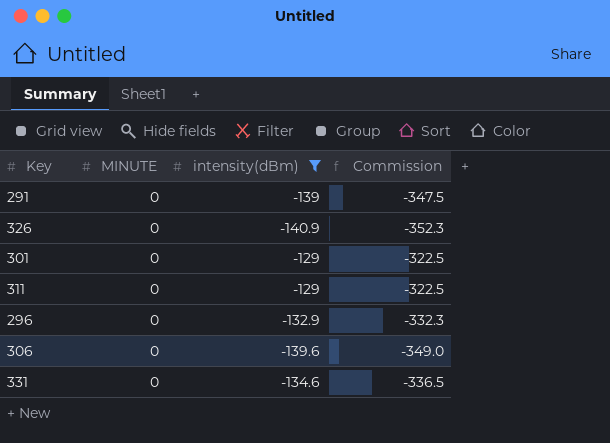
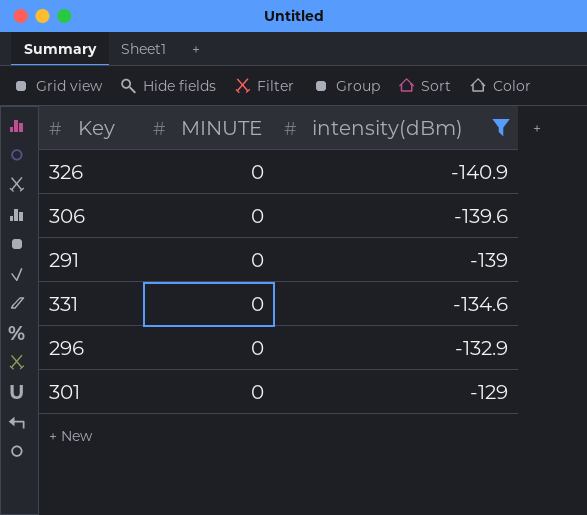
row order: none -> intensity(dBm) ascending
column Commission | formula: [intensity(dBm)] * 2.5 -> none
row 311: 0 | -129 | -322.5 -> none

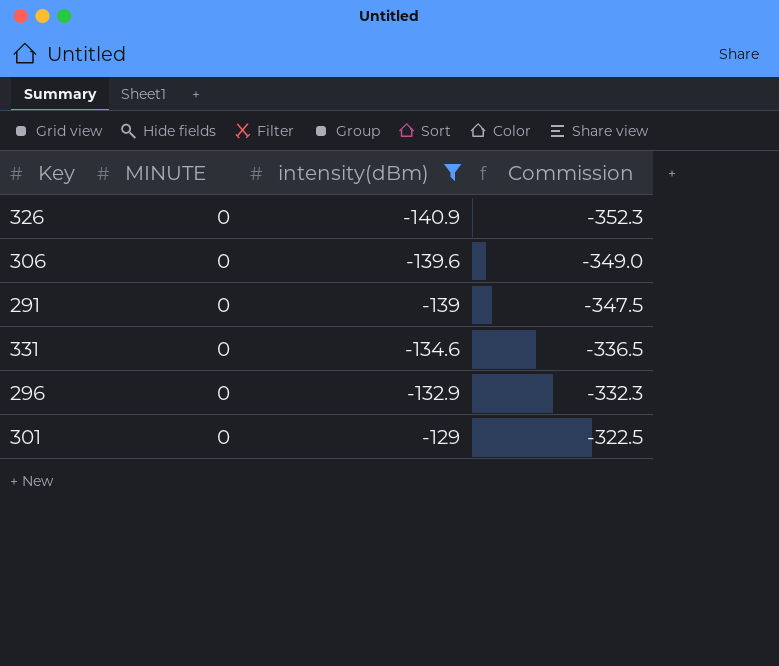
column Commission | formula: none -> [intensity(dBm)] * 2.5

